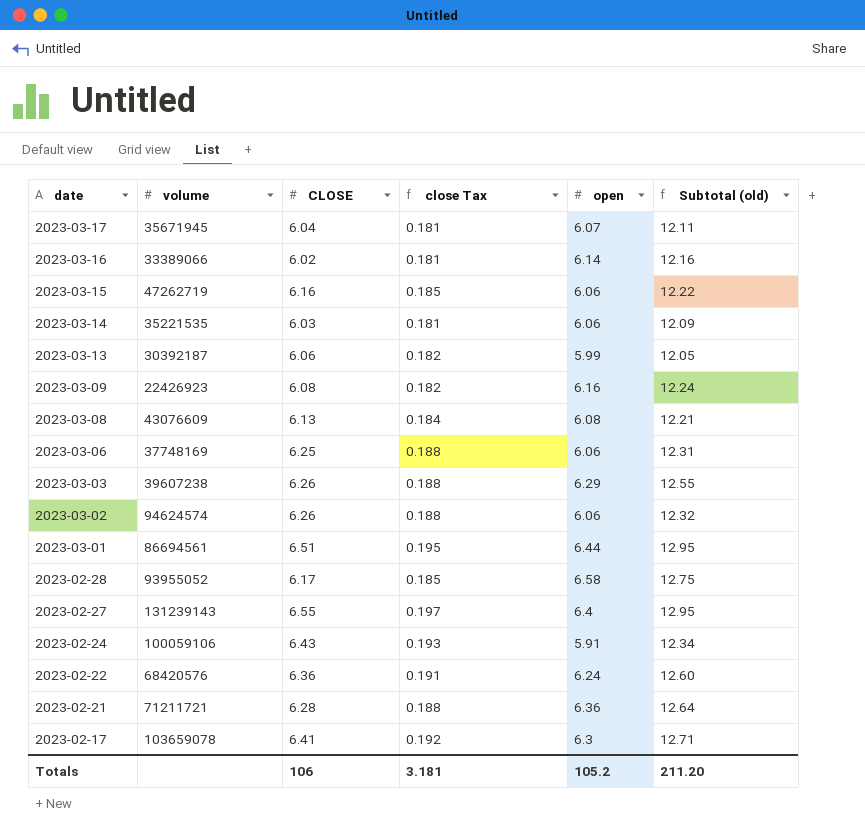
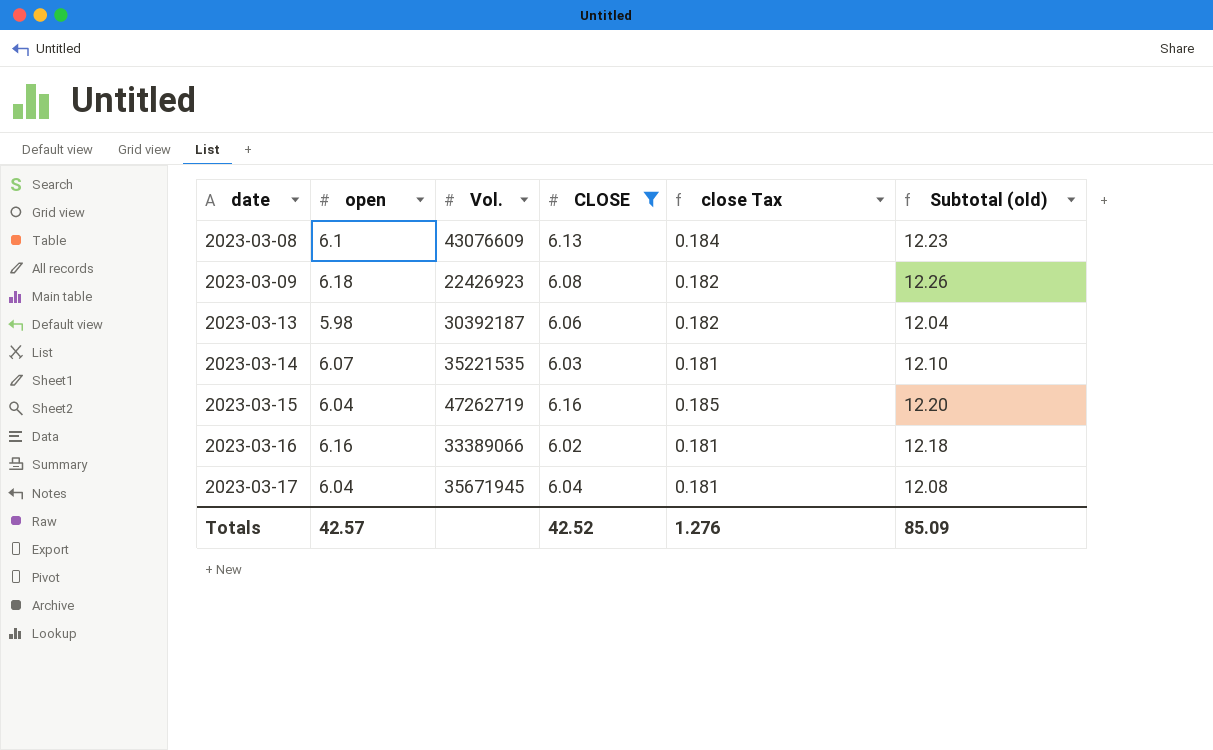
filter: none -> CLOSE <= 6.16
row order: date descending -> date ascending
column open | position: 5 -> 2
column name: volume -> Vol.
2023-03-08 | open: 6.08 -> 6.1
2023-03-08 | Subtotal (old): 12.21 -> 12.23
2023-03-09 | open: 6.16 -> 6.18
2023-03-09 | Subtotal (old): 12.24 -> 12.26
2023-03-13 | open: 5.99 -> 5.98
2023-03-13 | Subtotal (old): 12.05 -> 12.04
2023-03-14 | open: 6.06 -> 6.07
2023-03-14 | Subtotal (old): 12.09 -> 12.10
2023-03-15 | open: 6.06 -> 6.04
2023-03-15 | Subtotal (old): 12.22 -> 12.20
2023-03-16 | open: 6.14 -> 6.16
2023-03-16 | Subtotal (old): 12.16 -> 12.18
2023-03-17 | open: 6.07 -> 6.04
2023-03-17 | Subtotal (old): 12.11 -> 12.08
Totals | open: 105.2 -> 42.57
Totals | CLOSE: 106 -> 42.52
Totals | close Tax: 3.181 -> 1.276
Totals | Subtotal (old): 211.20 -> 85.09

